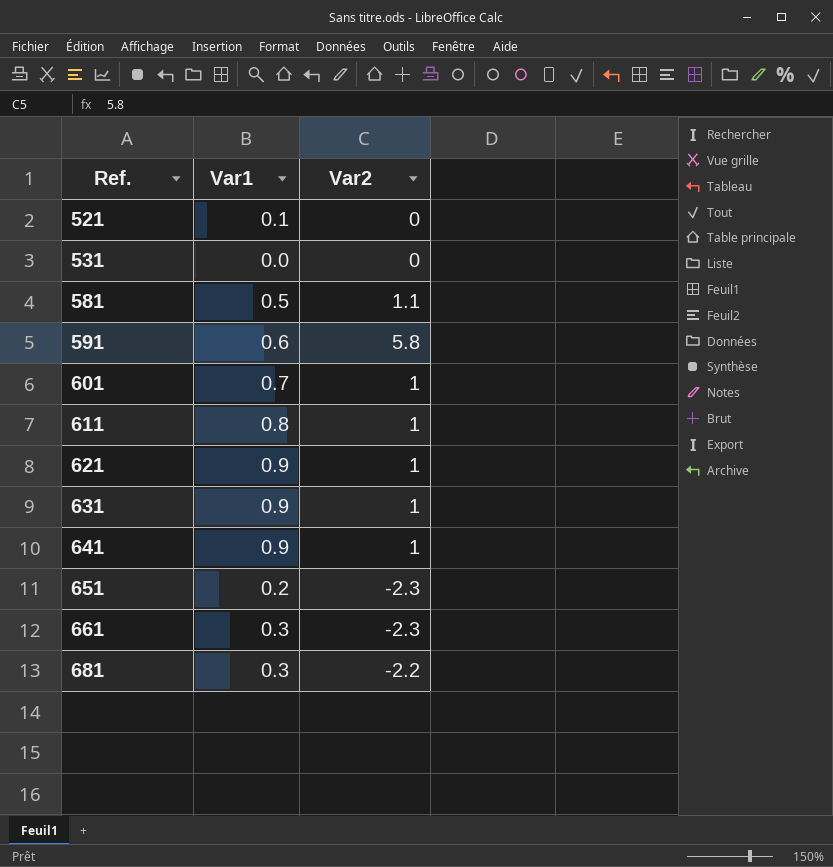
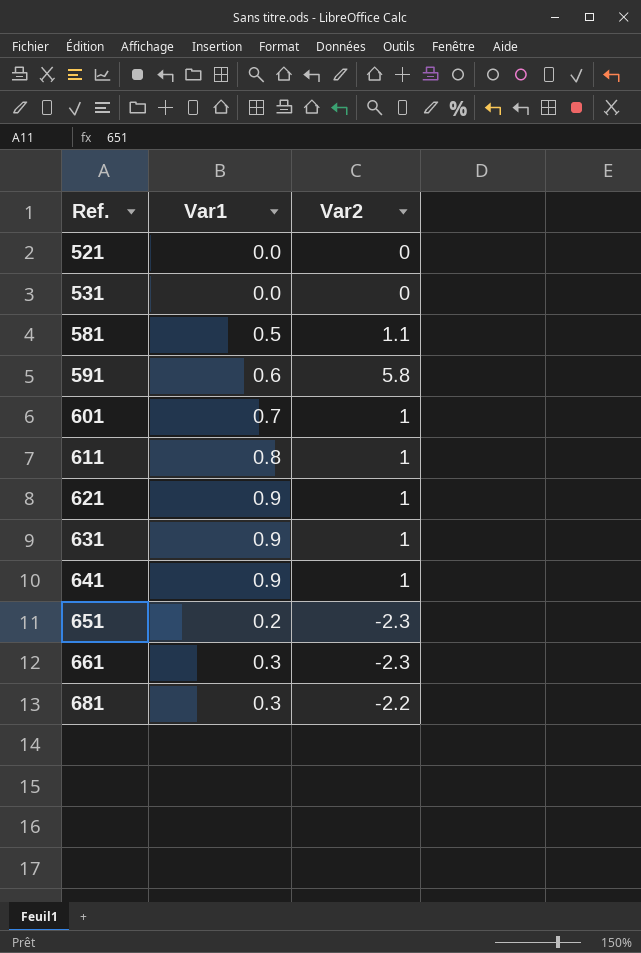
521 | Var1: 0.1 -> 0.0

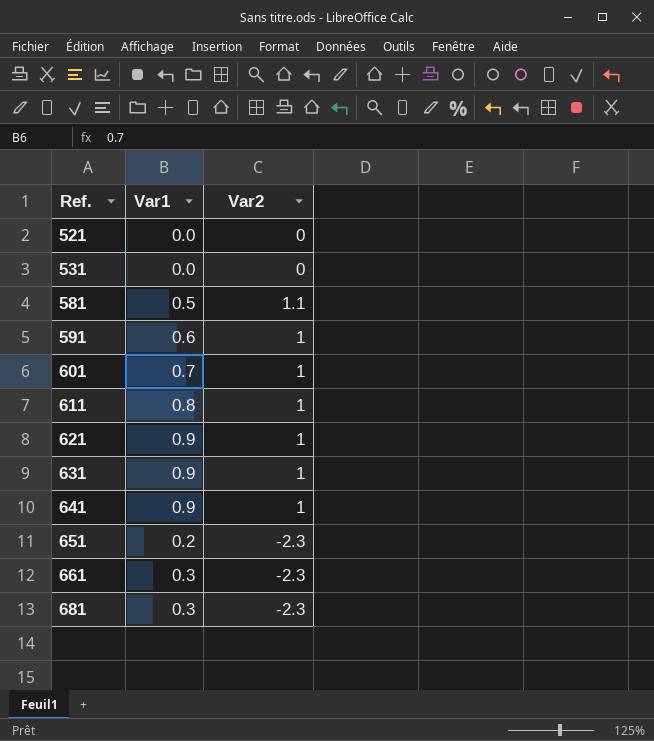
591 | Var2: 5.8 -> 1
681 | Var2: -2.2 -> -2.3

